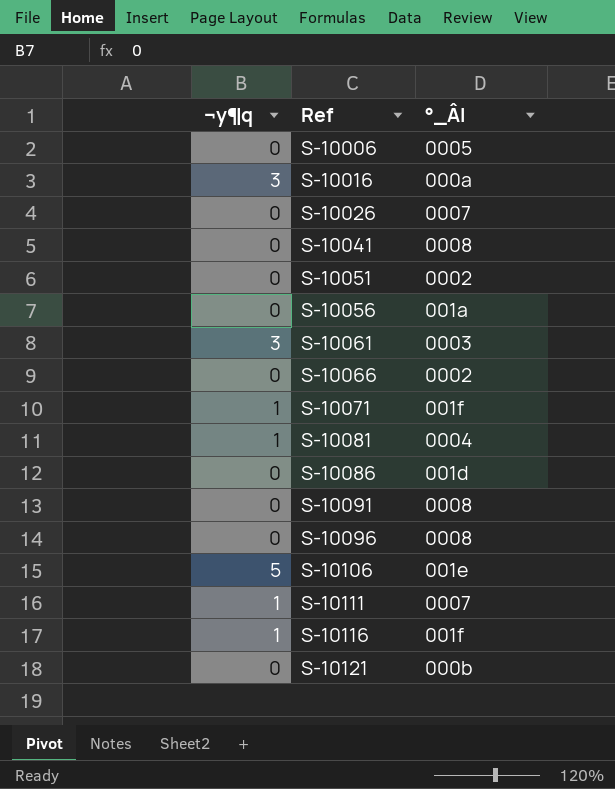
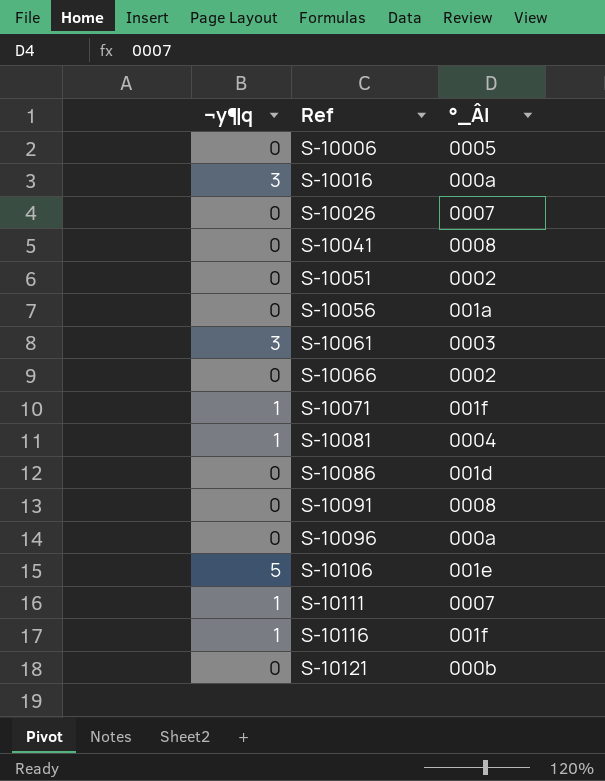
S-10096 | °_ÂI: 0008 -> 000a

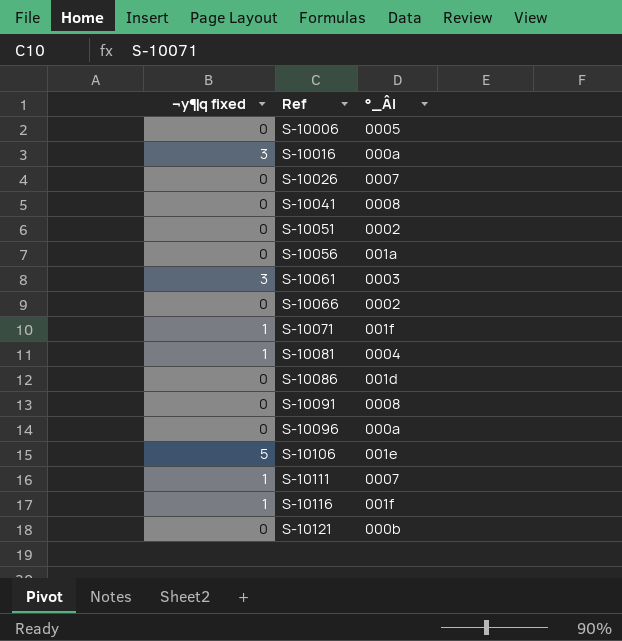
column name: ¬y¶q -> ¬y¶q fixed

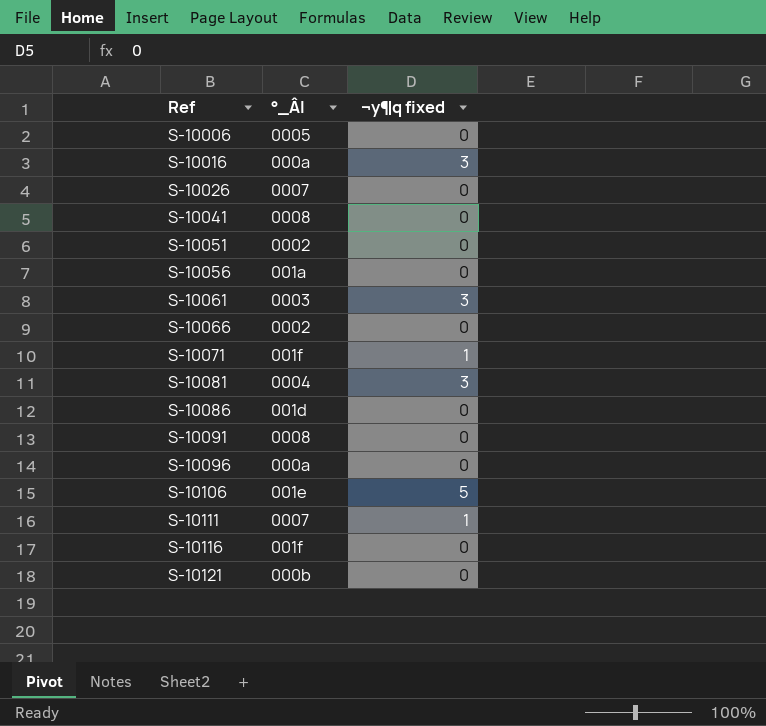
column ¬y¶q fixed | position: 1 -> 3
S-10081 | ¬y¶q fixed: 1 -> 3
S-10116 | ¬y¶q fixed: 1 -> 0

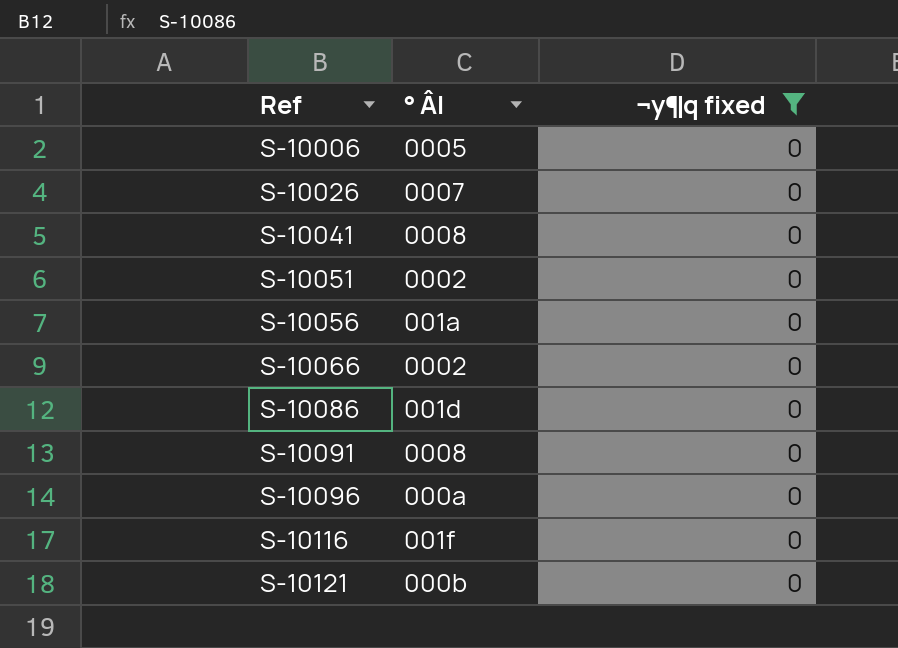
filter: none -> ¬y¶q fixed = 0
column name: °_ÂI -> ° ÂI

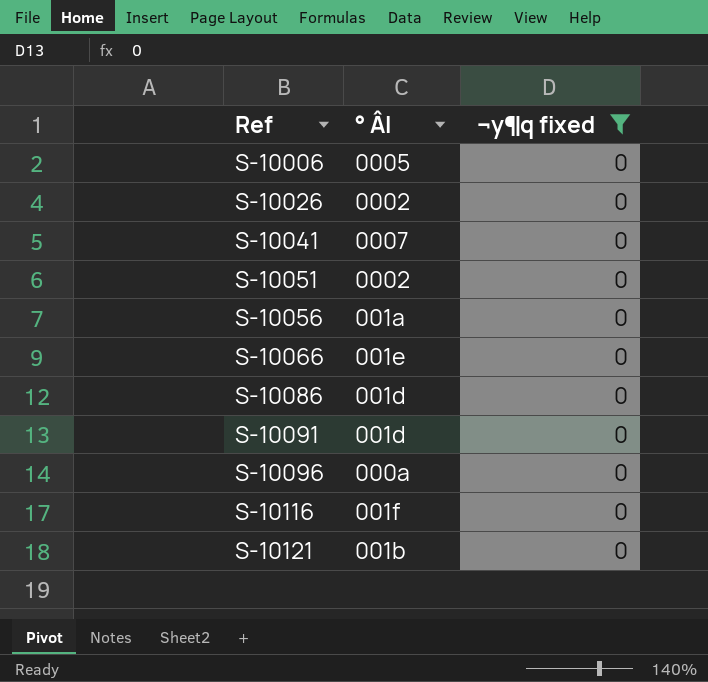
S-10026 | ° ÂI: 0007 -> 0002
S-10041 | ° ÂI: 0008 -> 0007
S-10066 | ° ÂI: 0002 -> 001e
S-10091 | ° ÂI: 0008 -> 001d
S-10121 | ° ÂI: 000b -> 001b

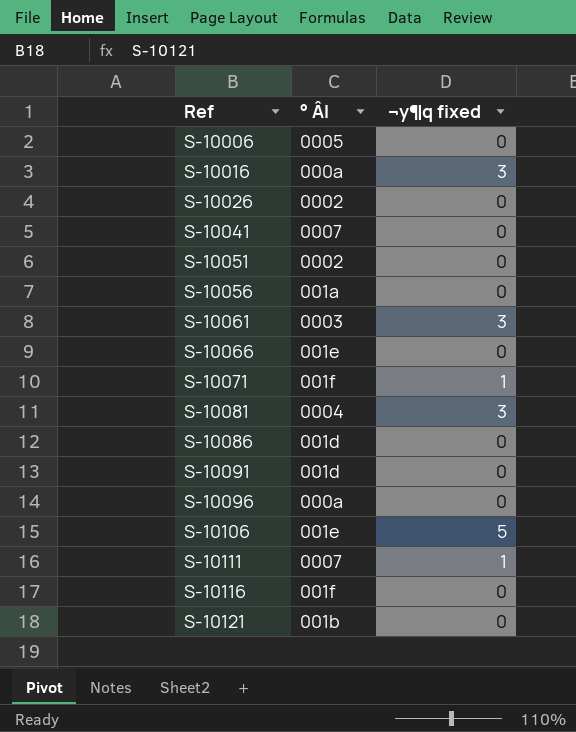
filter: ¬y¶q fixed = 0 -> none

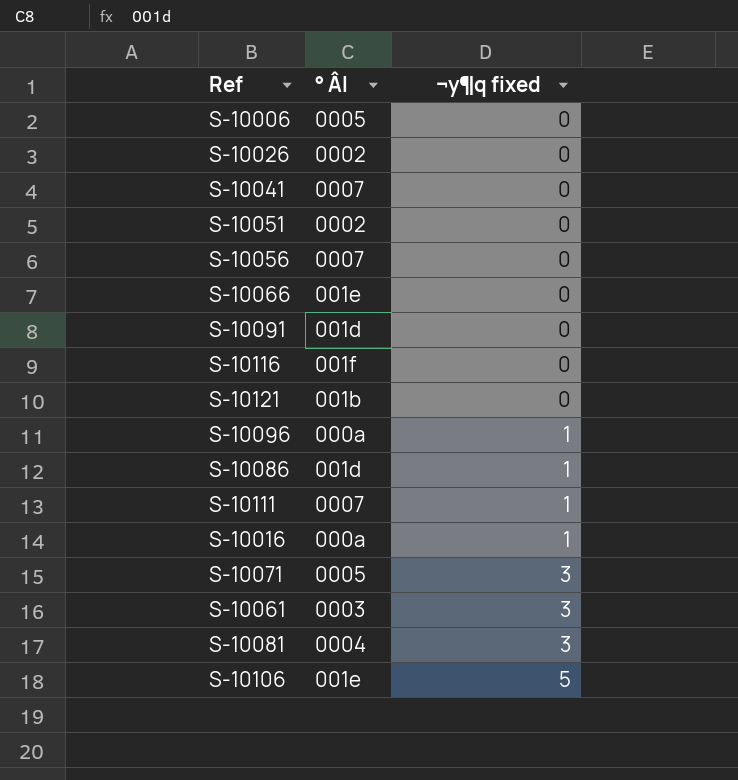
row order: Ref ascending -> ¬y¶q fixed ascending
S-10056 | ° ÂI: 001a -> 0007
S-10096 | ¬y¶q fixed: 0 -> 1
S-10086 | ¬y¶q fixed: 0 -> 1
S-10016 | ¬y¶q fixed: 3 -> 1
S-10071 | ° ÂI: 001f -> 0005
S-10071 | ¬y¶q fixed: 1 -> 3

